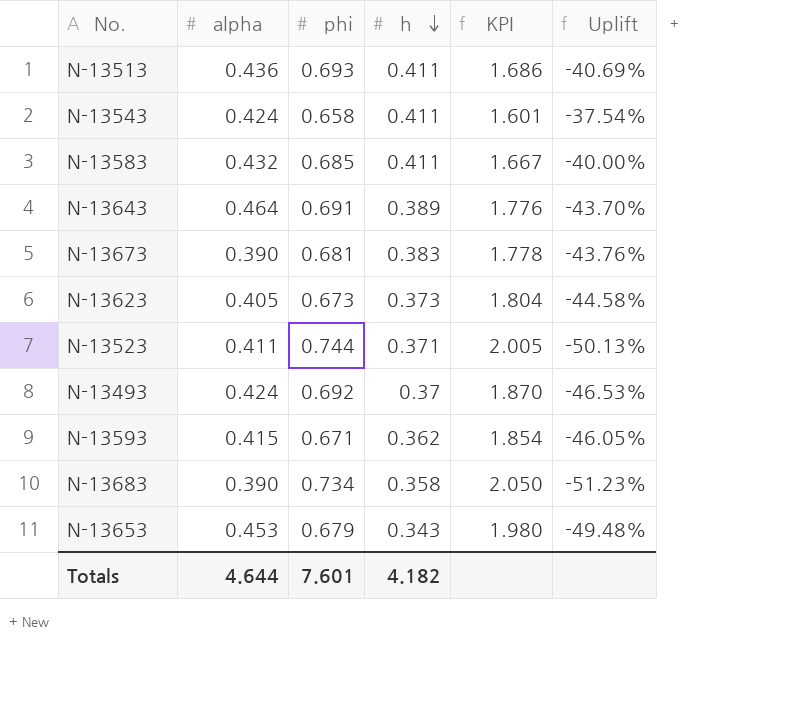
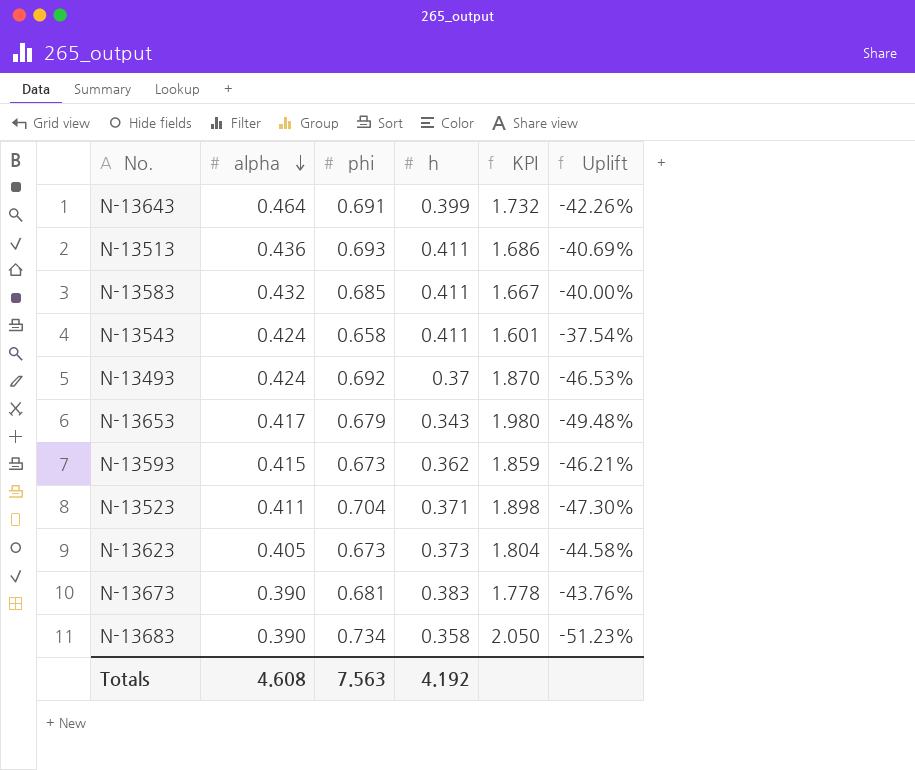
row order: h descending -> alpha descending
N-13643 | h: 0.389 -> 0.399
N-13643 | KPI: 1.776 -> 1.732
N-13643 | Uplift: -43.70% -> -42.26%
N-13653 | alpha: 0.453 -> 0.417
N-13593 | phi: 0.671 -> 0.673
N-13593 | KPI: 1.854 -> 1.859
N-13593 | Uplift: -46.05% -> -46.21%
N-13523 | phi: 0.744 -> 0.704
N-13523 | KPI: 2.005 -> 1.898
N-13523 | Uplift: -50.13% -> -47.30%
Totals | alpha: 4.644 -> 4.608
Totals | phi: 7.601 -> 7.563
Totals | h: 4.182 -> 4.192

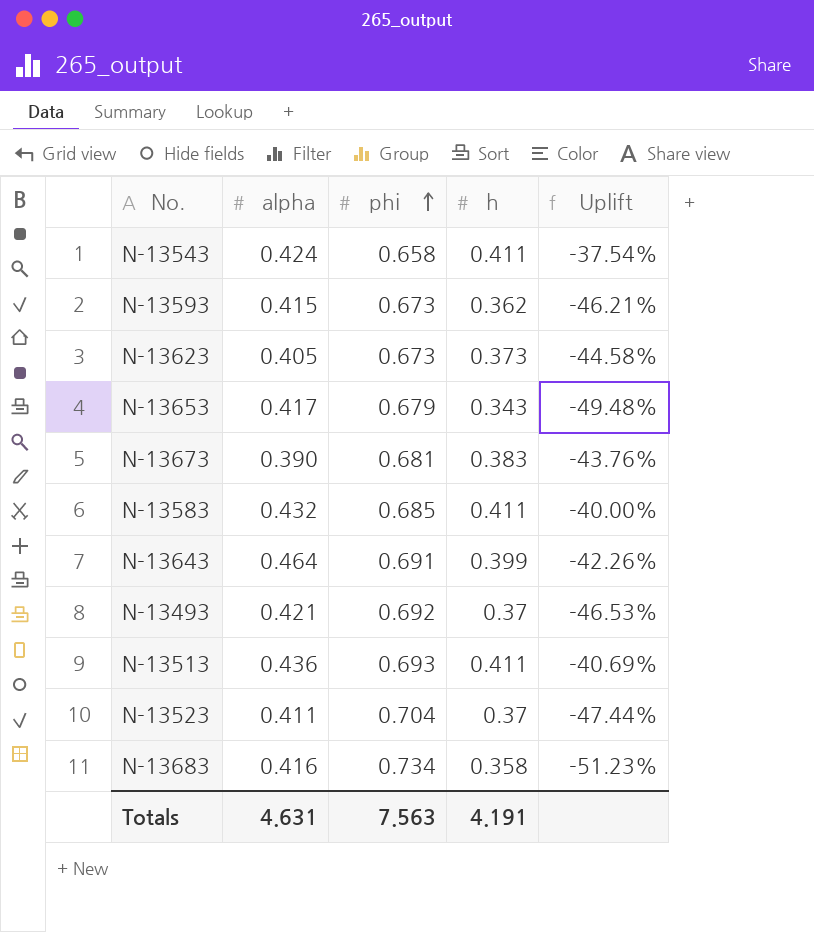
row order: alpha descending -> phi ascending
column KPI | formula: [phi] / [h] -> none
N-13493 | alpha: 0.424 -> 0.421
N-13523 | h: 0.371 -> 0.37
N-13523 | Uplift: -47.30% -> -47.44%
N-13683 | alpha: 0.390 -> 0.416
Totals | alpha: 4.608 -> 4.631
Totals | h: 4.192 -> 4.191

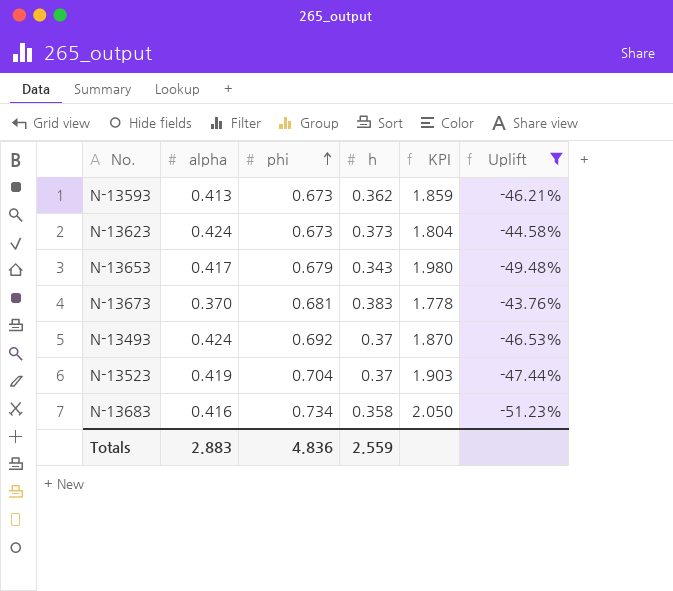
filter: none -> Uplift <= -43.76%
column KPI | formula: none -> [phi] / [h]
N-13593 | alpha: 0.415 -> 0.413
N-13623 | alpha: 0.405 -> 0.424
N-13673 | alpha: 0.390 -> 0.370
N-13493 | alpha: 0.421 -> 0.424
N-13523 | alpha: 0.411 -> 0.419
Totals | alpha: 4.631 -> 2.883
Totals | phi: 7.563 -> 4.836
Totals | h: 4.191 -> 2.559

